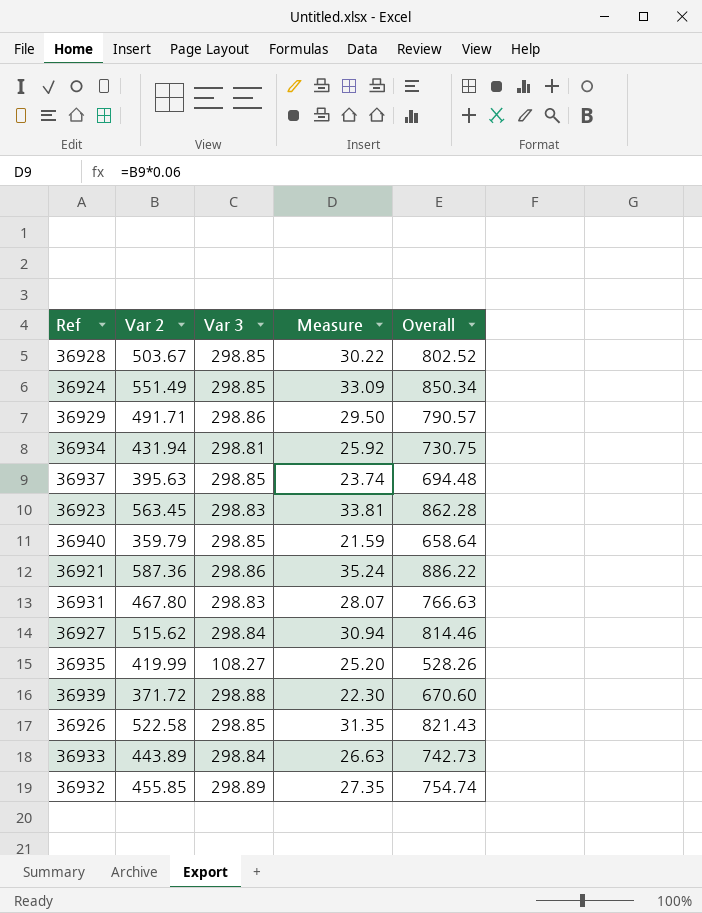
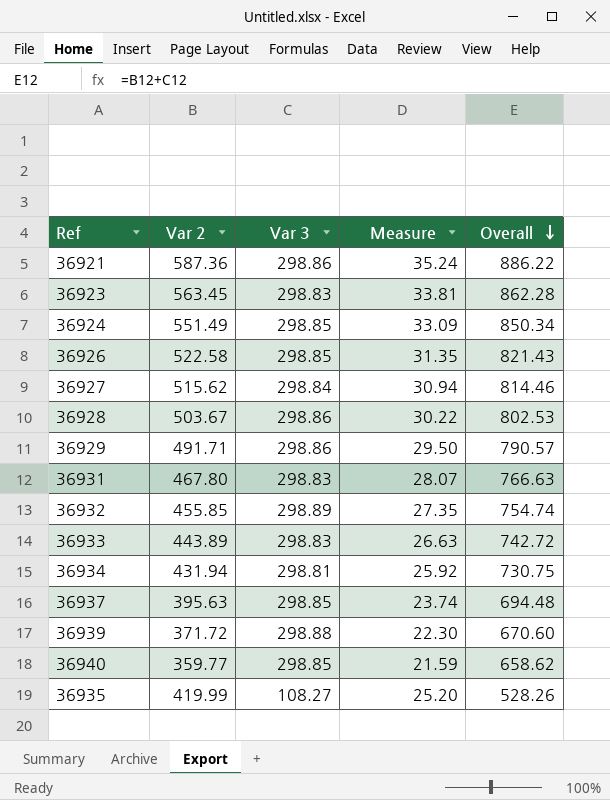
row order: none -> Overall descending
36928 | Var 3: 298.85 -> 298.86
36928 | Overall: 802.52 -> 802.53
36933 | Var 3: 298.84 -> 298.83
36933 | Overall: 742.73 -> 742.72
36940 | Var 2: 359.79 -> 359.77
36940 | Overall: 658.64 -> 658.62

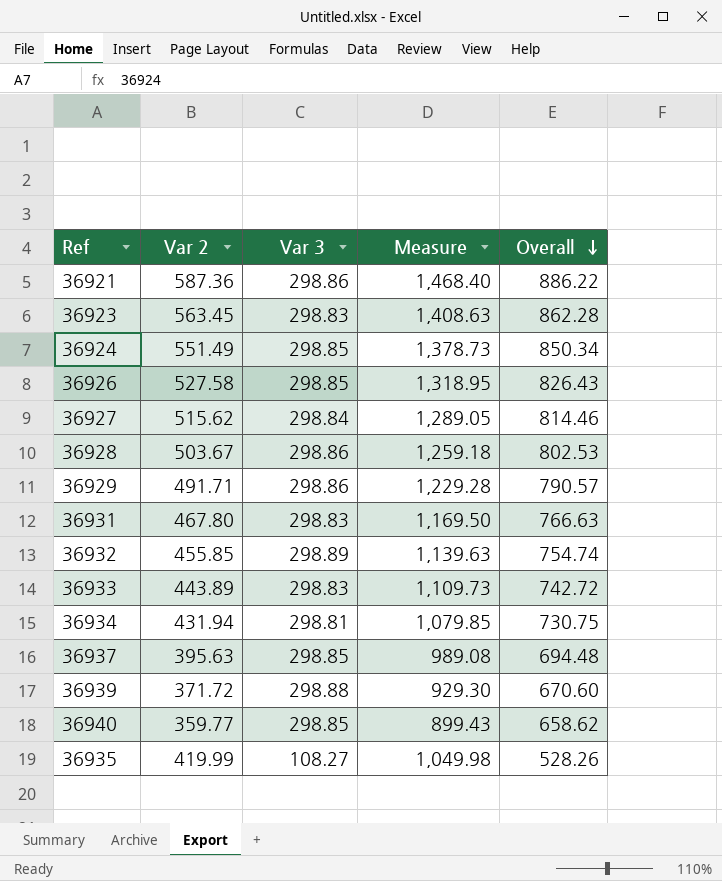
column Measure | formula: [Var 2] * 0.06 -> [Var 2] * 2.5
36926 | Var 2: 522.58 -> 527.58
36926 | Overall: 821.43 -> 826.43

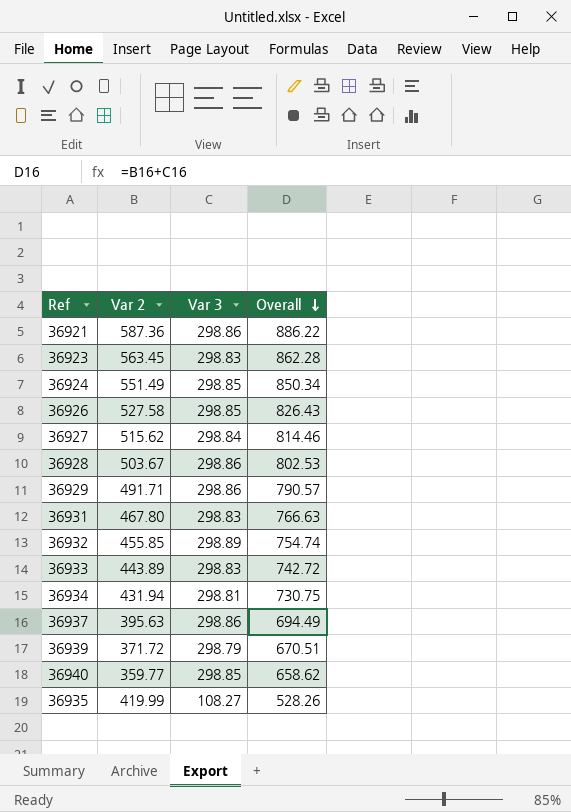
column Measure | formula: [Var 2] * 2.5 -> none
36937 | Var 3: 298.85 -> 298.86
36937 | Overall: 694.48 -> 694.49
36939 | Var 3: 298.88 -> 298.79
36939 | Overall: 670.60 -> 670.51

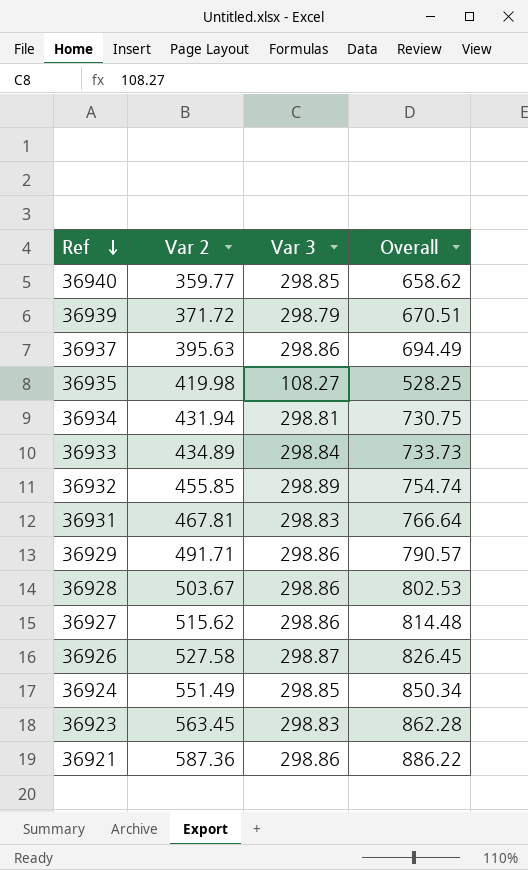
row order: Overall descending -> Ref descending
36935 | Var 2: 419.99 -> 419.98
36935 | Overall: 528.26 -> 528.25
36933 | Var 2: 443.89 -> 434.89
36933 | Var 3: 298.83 -> 298.84
36933 | Overall: 742.72 -> 733.73
36931 | Var 2: 467.80 -> 467.81
36931 | Overall: 766.63 -> 766.64
36927 | Var 3: 298.84 -> 298.86
36927 | Overall: 814.46 -> 814.48
36926 | Var 3: 298.85 -> 298.87
36926 | Overall: 826.43 -> 826.45

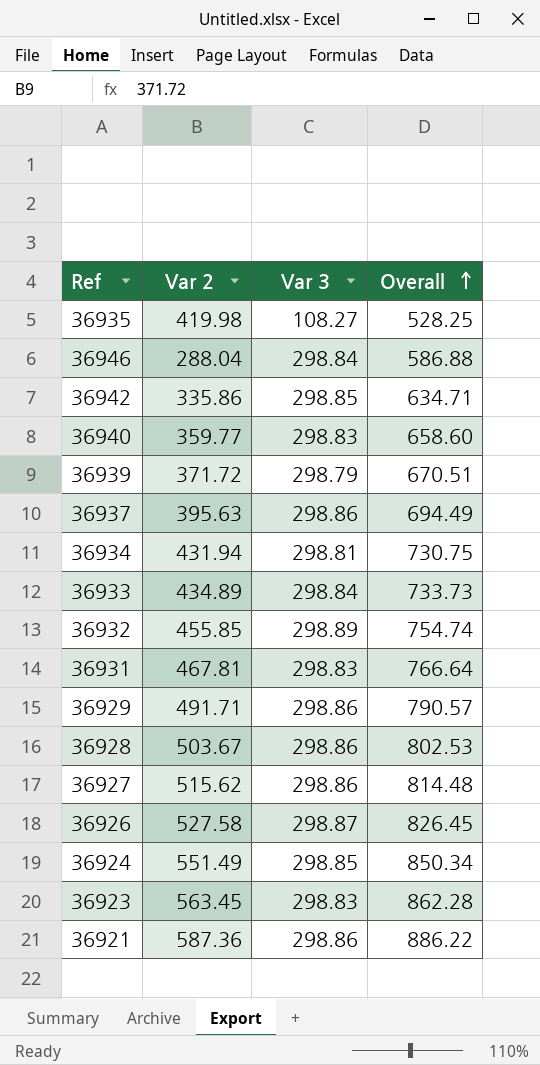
row order: Ref descending -> Overall ascending
row 36946: none -> 288.04 | 298.84 | 586.88
row 36942: none -> 335.86 | 298.85 | 634.71
36940 | Var 3: 298.85 -> 298.83
36940 | Overall: 658.62 -> 658.60

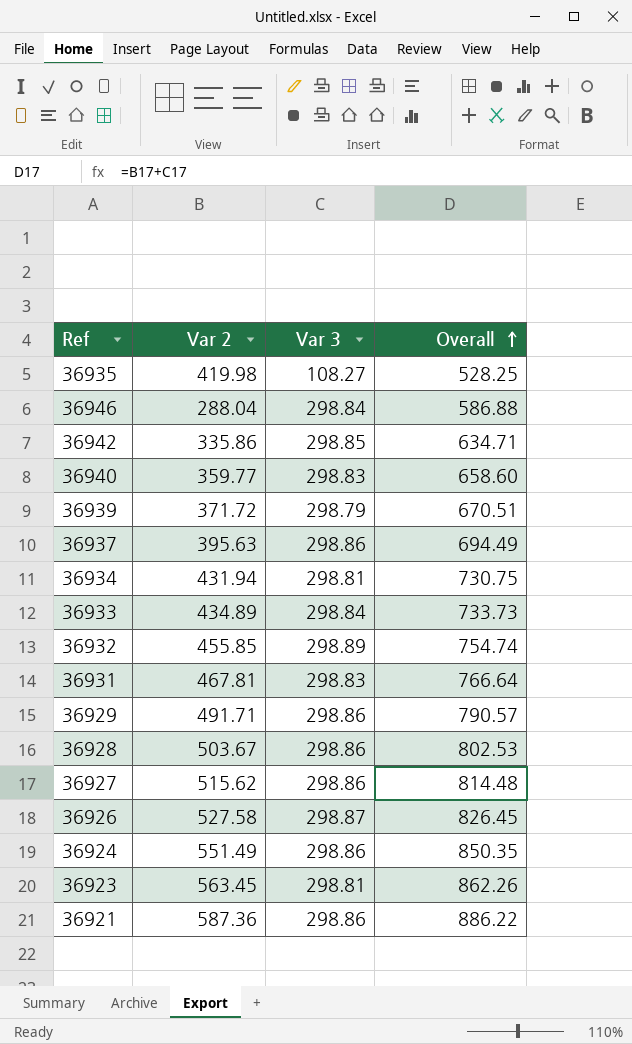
36924 | Var 3: 298.85 -> 298.86
36924 | Overall: 850.34 -> 850.35
36923 | Var 3: 298.83 -> 298.81
36923 | Overall: 862.28 -> 862.26

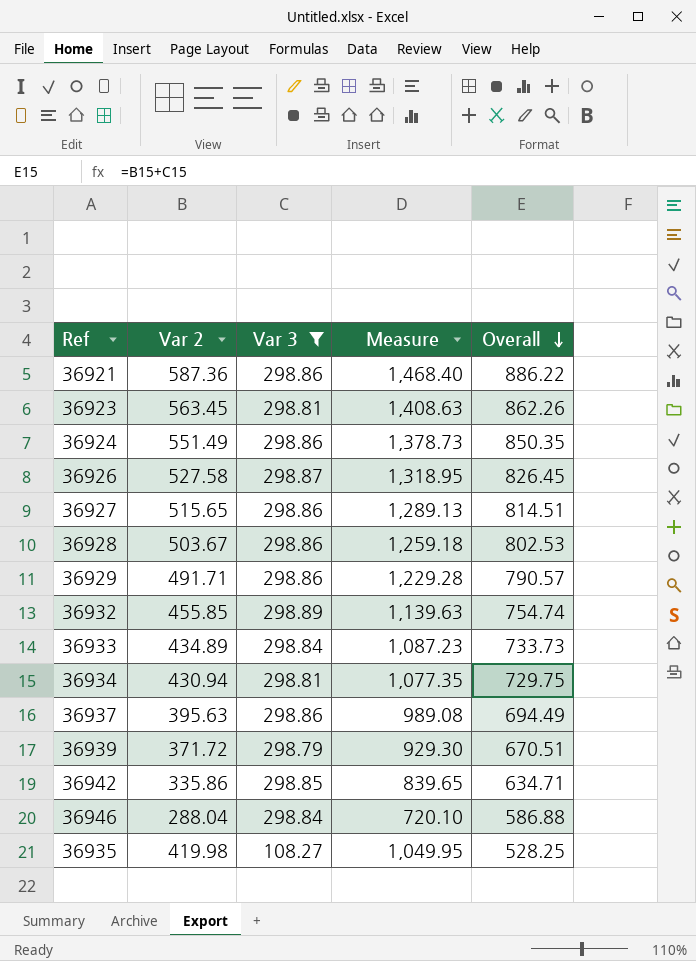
filter: none -> Var 3 != 298.83
row order: Overall ascending -> Overall descending
column Measure | formula: none -> [Var 2] * 2.5
36927 | Var 2: 515.62 -> 515.65
36927 | Overall: 814.48 -> 814.51
36934 | Var 2: 431.94 -> 430.94
36934 | Overall: 730.75 -> 729.75

